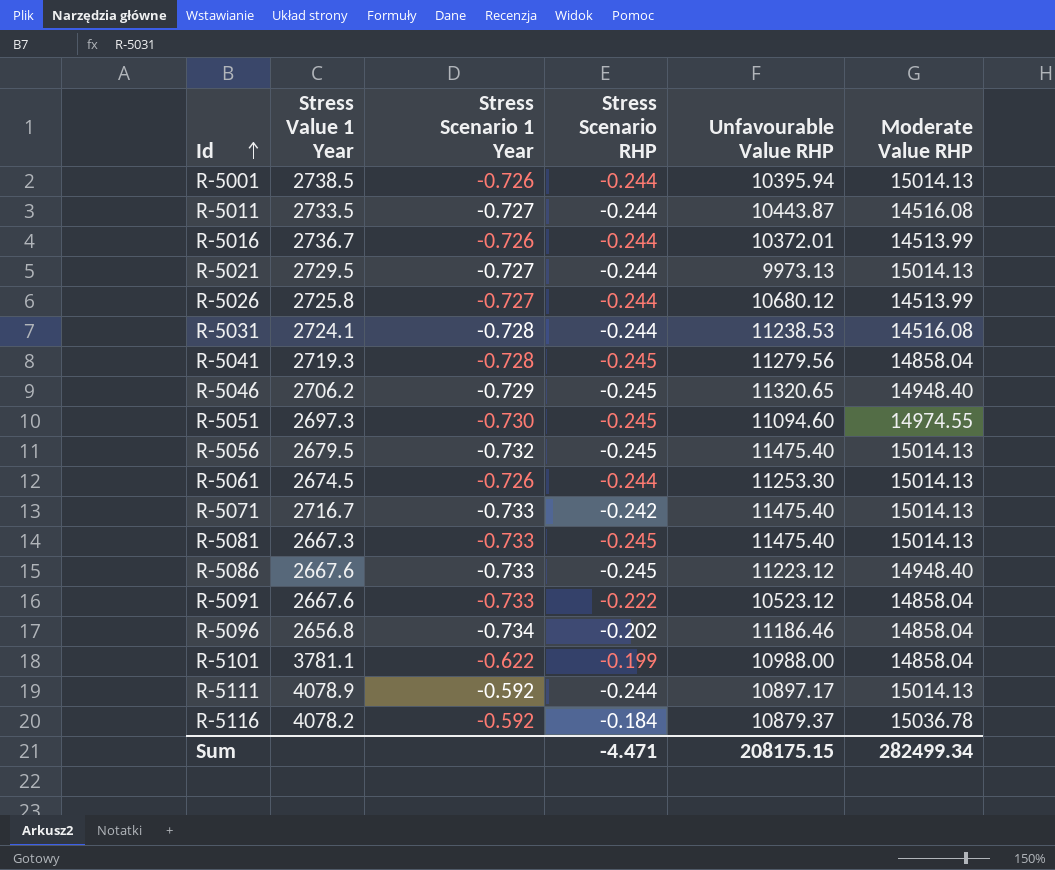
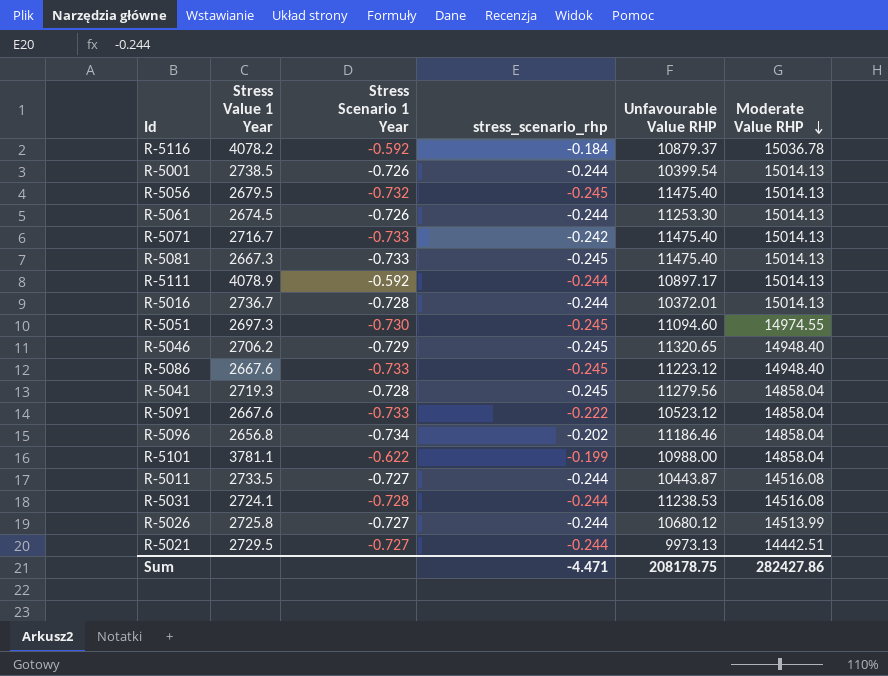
row order: Id ascending -> Moderate Value RHP descending
column name: Stress Scenario RHP -> stress_scenario_rhp
R-5001 | Unfavourable Value RHP: 10395.94 -> 10399.54
R-5016 | Stress Scenario 1 Year: -0.726 -> -0.728
R-5016 | Moderate Value RHP: 14513.99 -> 15014.13
R-5021 | Moderate Value RHP: 15014.13 -> 14442.51
Sum | Unfavourable Value RHP: 208175.15 -> 208178.75
Sum | Moderate Value RHP: 282499.34 -> 282427.86

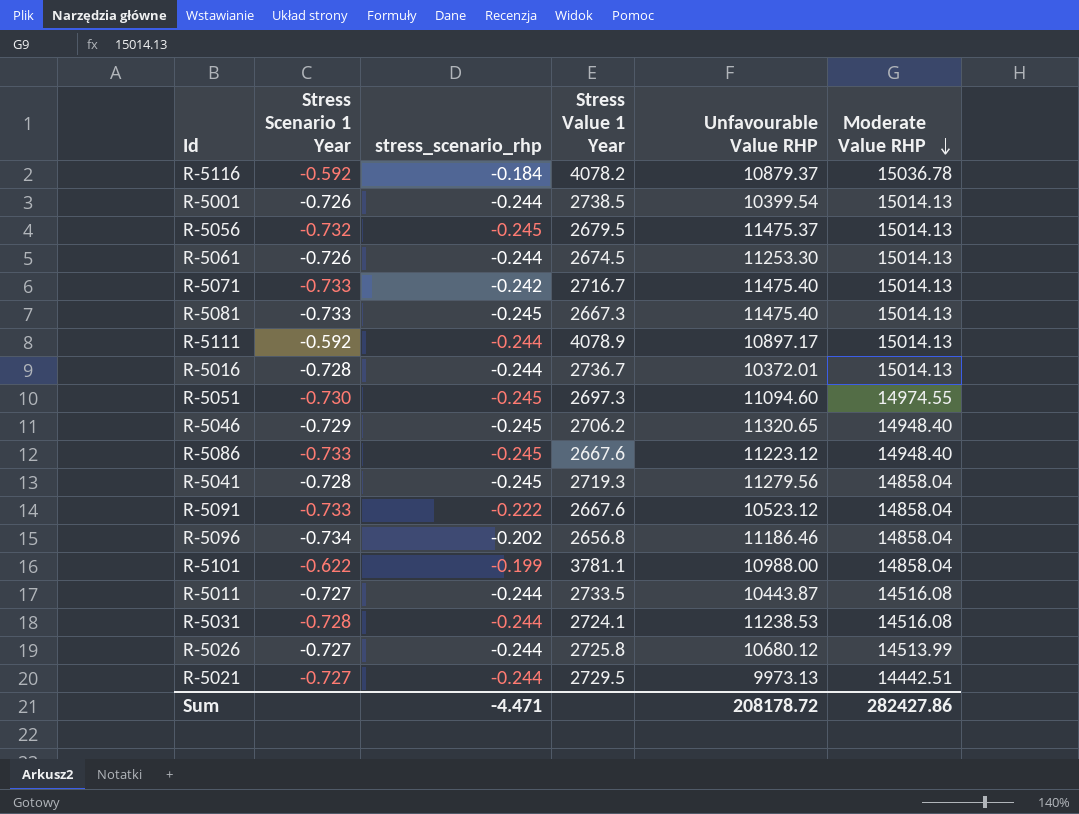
column Stress Value 1 Year | position: 2 -> 4
R-5056 | Unfavourable Value RHP: 11475.40 -> 11475.37
Sum | Unfavourable Value RHP: 208178.75 -> 208178.72

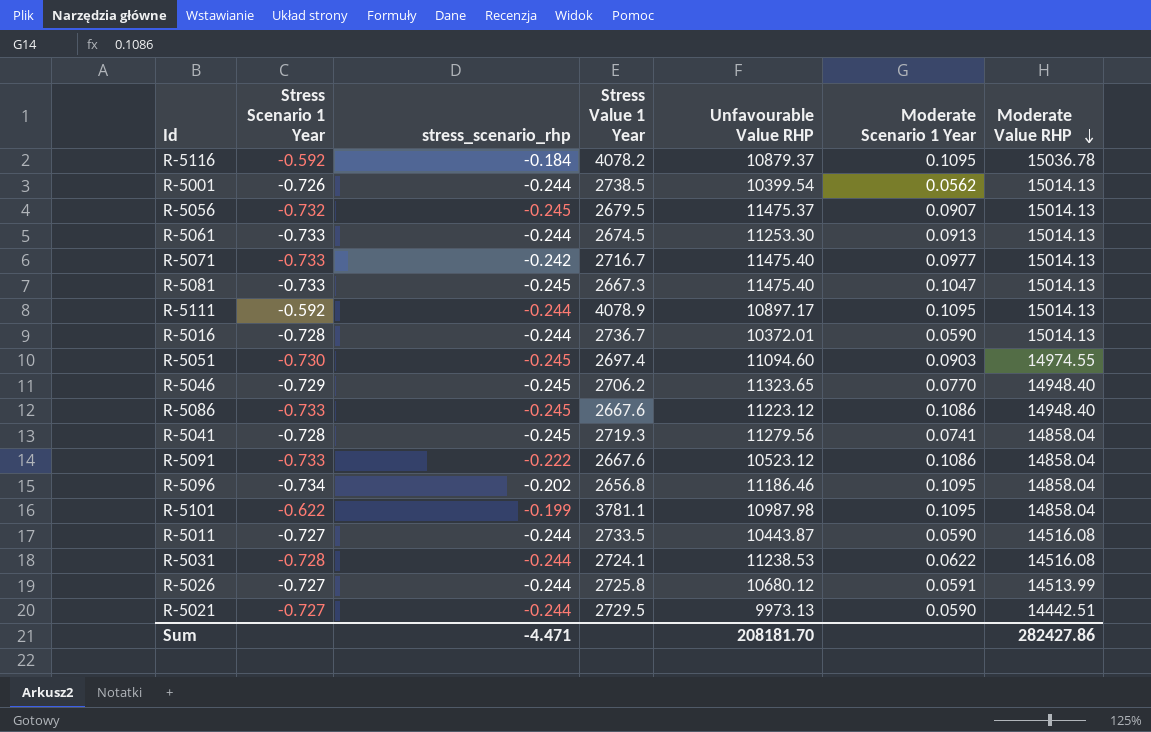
column Moderate Scenario 1 Year | position: none -> 6
R-5061 | Stress Scenario 1 Year: -0.726 -> -0.733
R-5051 | Stress Value 1 Year: 2697.3 -> 2697.4
R-5046 | Unfavourable Value RHP: 11320.65 -> 11323.65
R-5101 | Unfavourable Value RHP: 10988.00 -> 10987.98
Sum | Unfavourable Value RHP: 208178.72 -> 208181.70

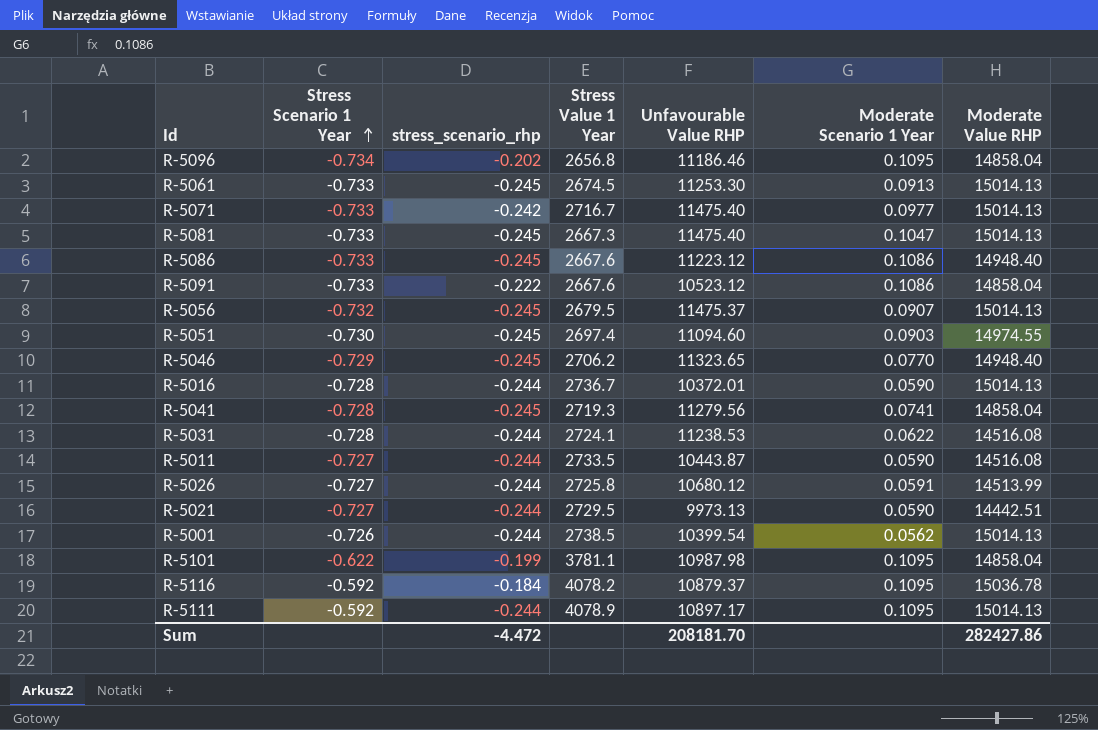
row order: Moderate Value RHP descending -> Stress Scenario 1 Year ascending
R-5061 | stress_scenario_rhp: -0.244 -> -0.245
Sum | stress_scenario_rhp: -4.471 -> -4.472

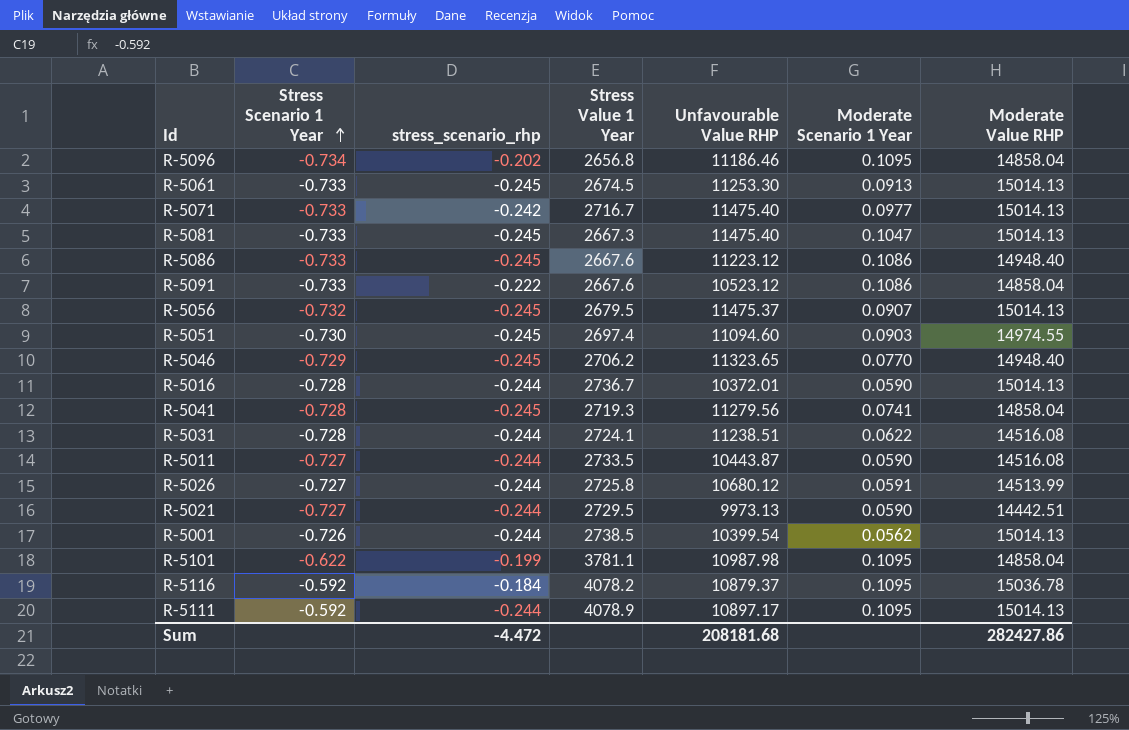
R-5031 | Unfavourable Value RHP: 11238.53 -> 11238.51
Sum | Unfavourable Value RHP: 208181.70 -> 208181.68

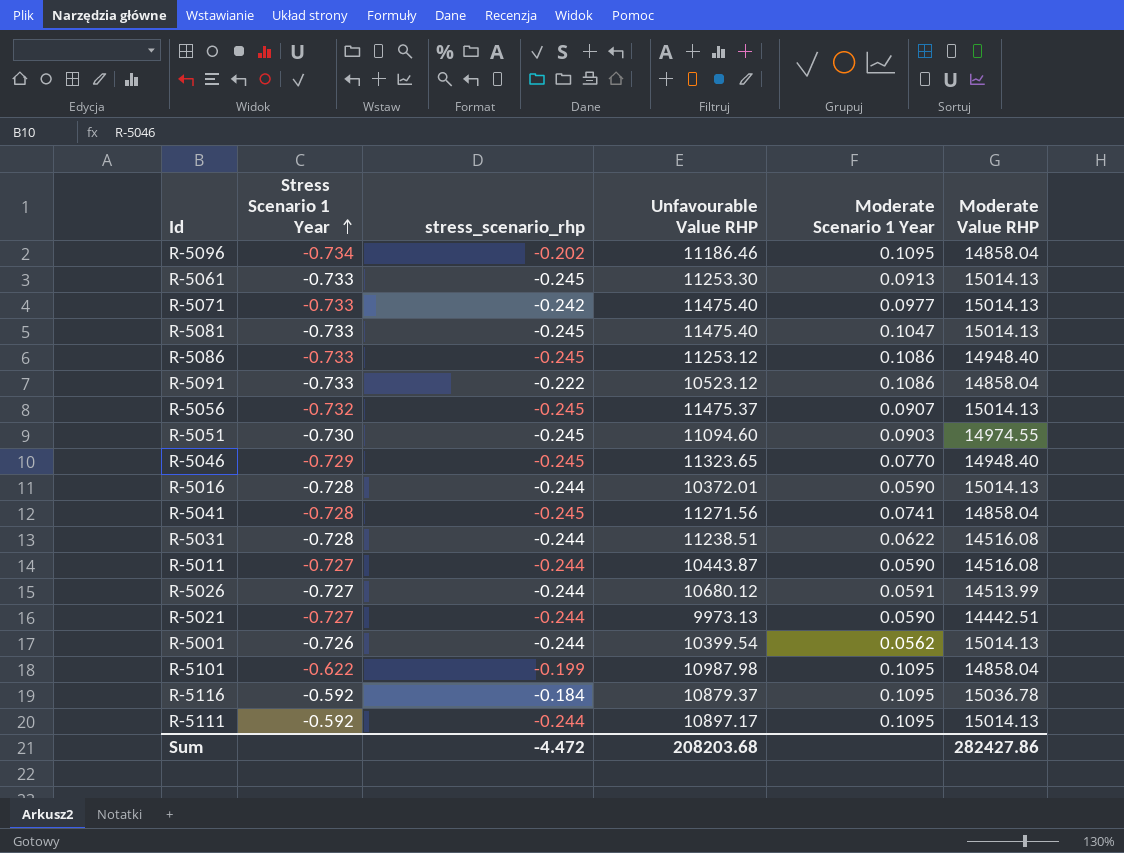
column Stress Value 1 Year | position: 4 -> none
R-5086 | Unfavourable Value RHP: 11223.12 -> 11253.12
R-5041 | Unfavourable Value RHP: 11279.56 -> 11271.56
Sum | Unfavourable Value RHP: 208181.68 -> 208203.68

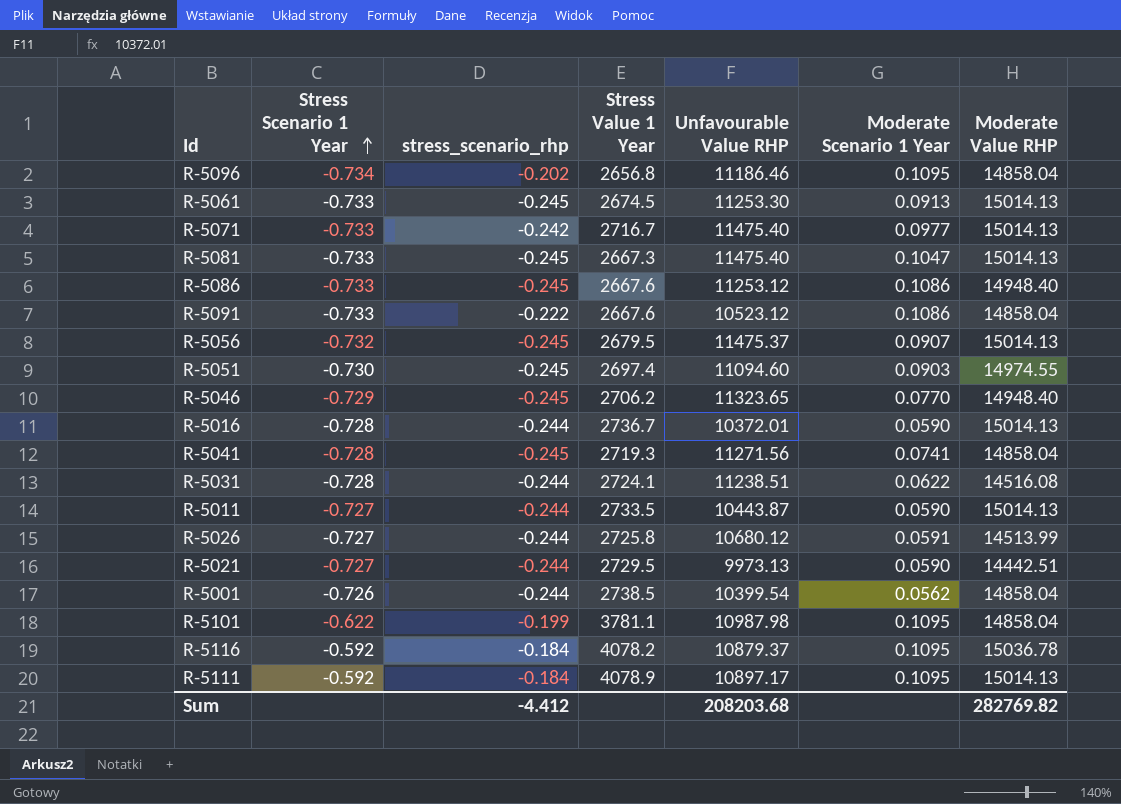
column Stress Value 1 Year | position: none -> 4
R-5011 | Moderate Value RHP: 14516.08 -> 15014.13
R-5001 | Moderate Value RHP: 15014.13 -> 14858.04
R-5111 | stress_scenario_rhp: -0.244 -> -0.184
Sum | stress_scenario_rhp: -4.472 -> -4.412
Sum | Moderate Value RHP: 282427.86 -> 282769.82

